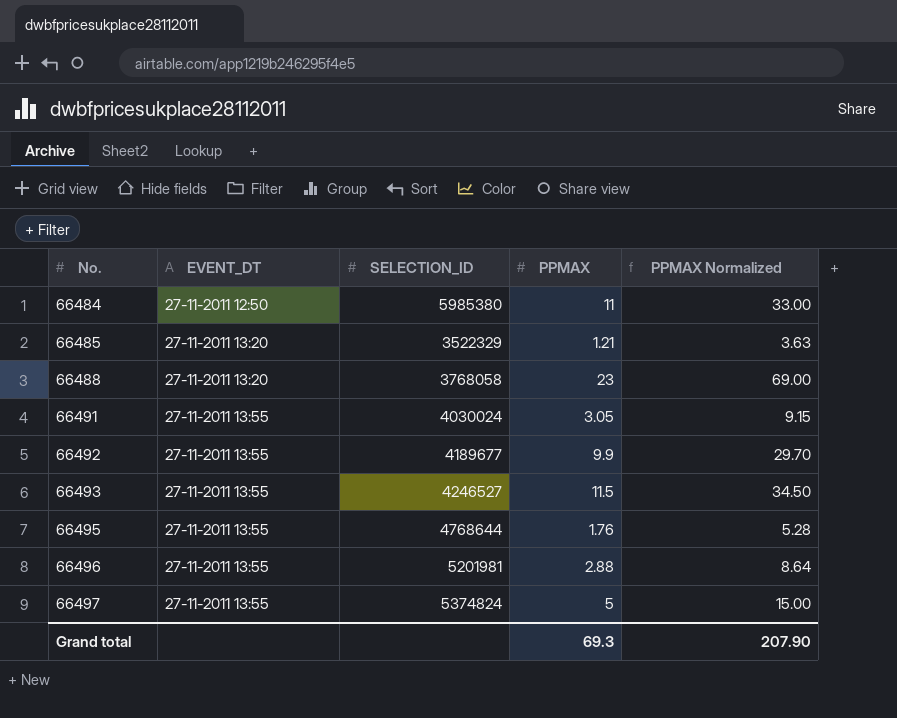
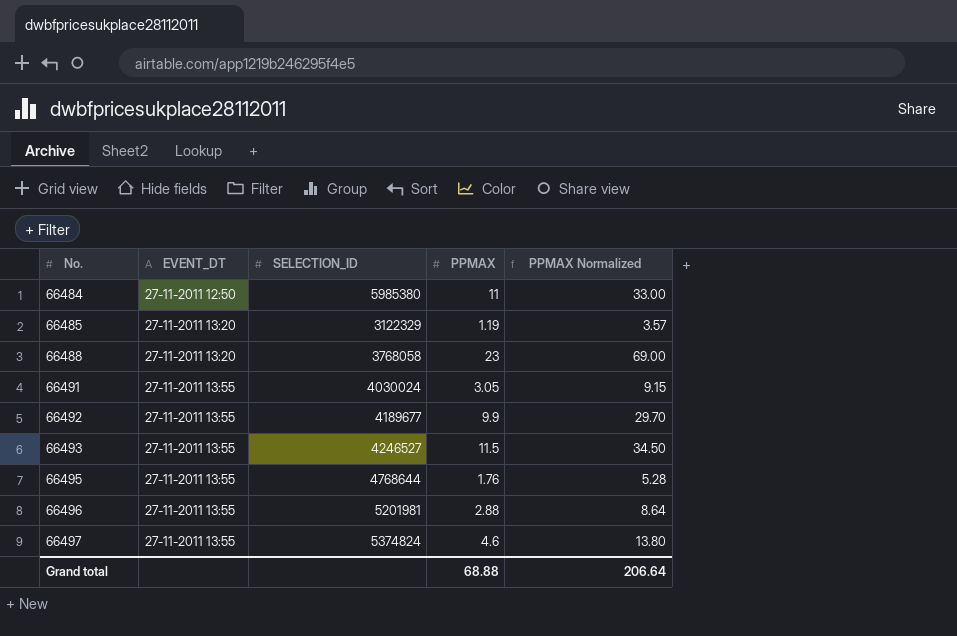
66485 | SELECTION_ID: 3522329 -> 3122329
66485 | PPMAX: 1.21 -> 1.19
66485 | PPMAX Normalized: 3.63 -> 3.57
66497 | PPMAX: 5 -> 4.6
66497 | PPMAX Normalized: 15.00 -> 13.80
Grand total | PPMAX: 69.3 -> 68.88
Grand total | PPMAX Normalized: 207.90 -> 206.64

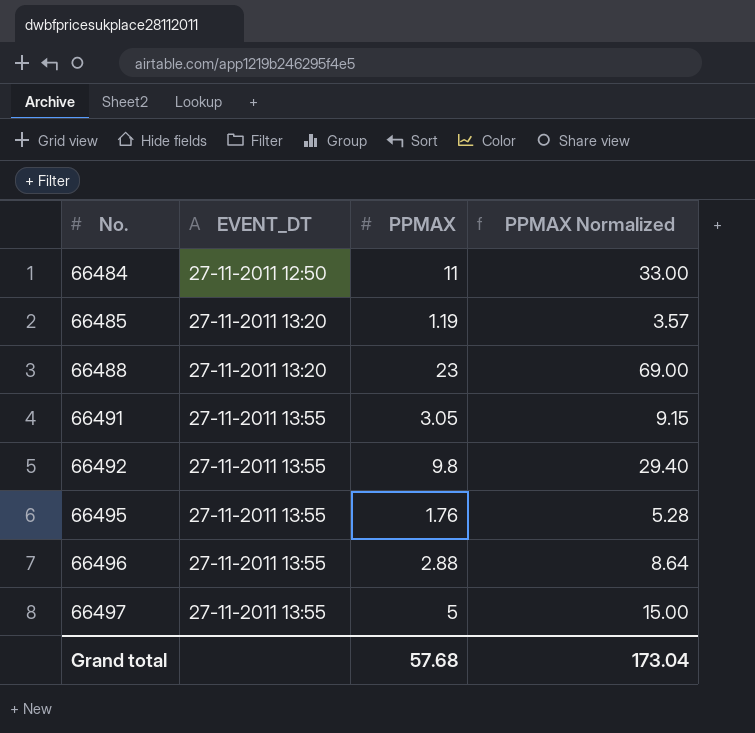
column SELECTION_ID | position: 3 -> none
row 66493: 27-11-2011 13:55 | 4246527 | 11.5 | 34.50 -> none
66492 | PPMAX: 9.9 -> 9.8
66492 | PPMAX Normalized: 29.70 -> 29.40
66497 | PPMAX: 4.6 -> 5
66497 | PPMAX Normalized: 13.80 -> 15.00
Grand total | PPMAX: 68.88 -> 57.68
Grand total | PPMAX Normalized: 206.64 -> 173.04

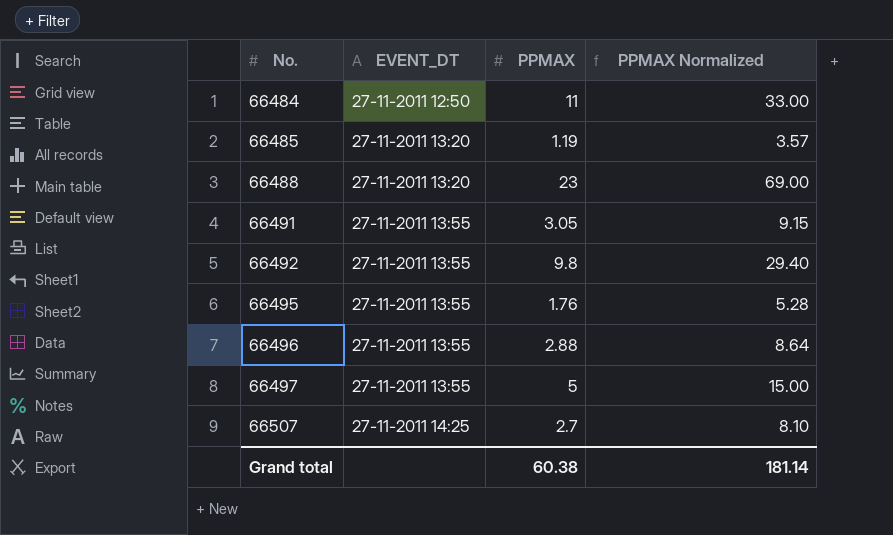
row 66507: none -> 27-11-2011 14:25 | 2.7 | 8.10
Grand total | PPMAX: 57.68 -> 60.38
Grand total | PPMAX Normalized: 173.04 -> 181.14

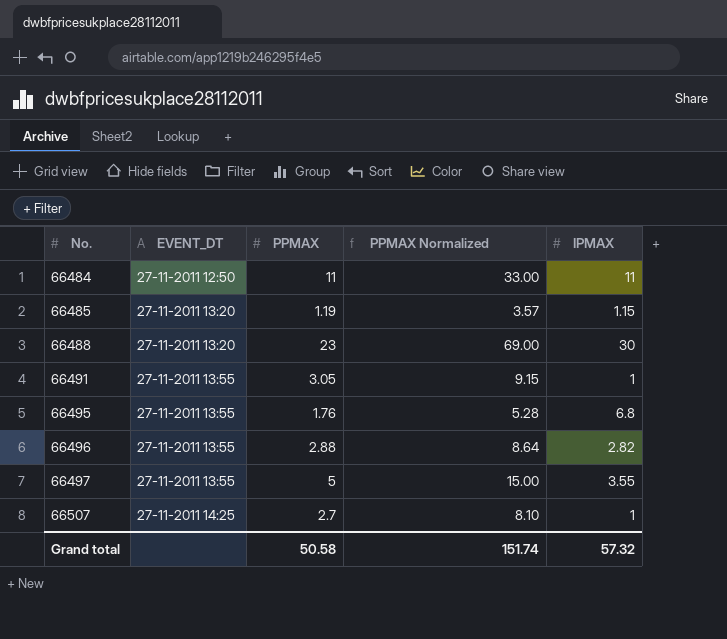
column IPMAX | position: none -> 5
row 66492: 27-11-2011 13:55 | 9.8 | 29.40 -> none
Grand total | PPMAX: 60.38 -> 50.58
Grand total | PPMAX Normalized: 181.14 -> 151.74

